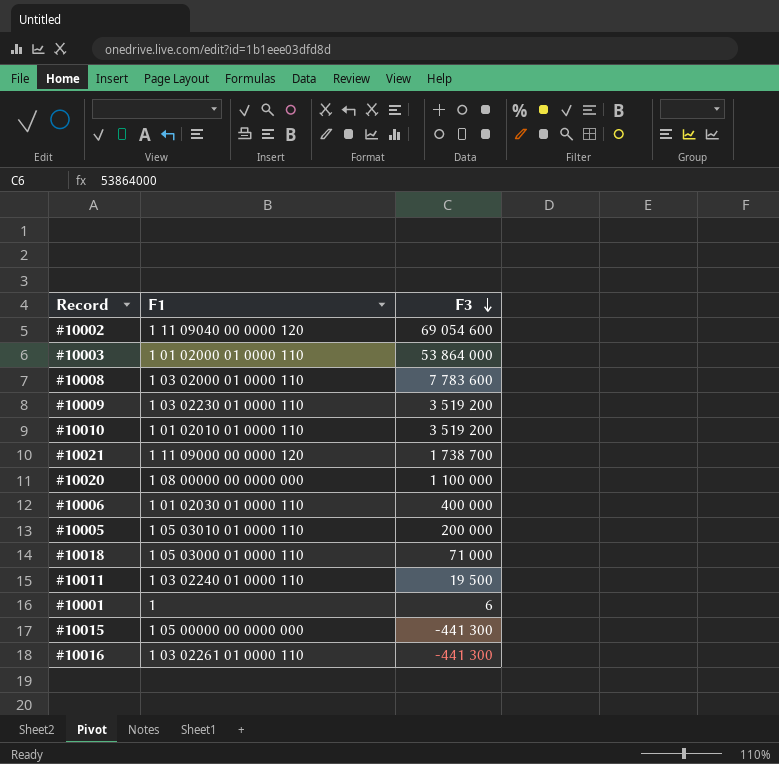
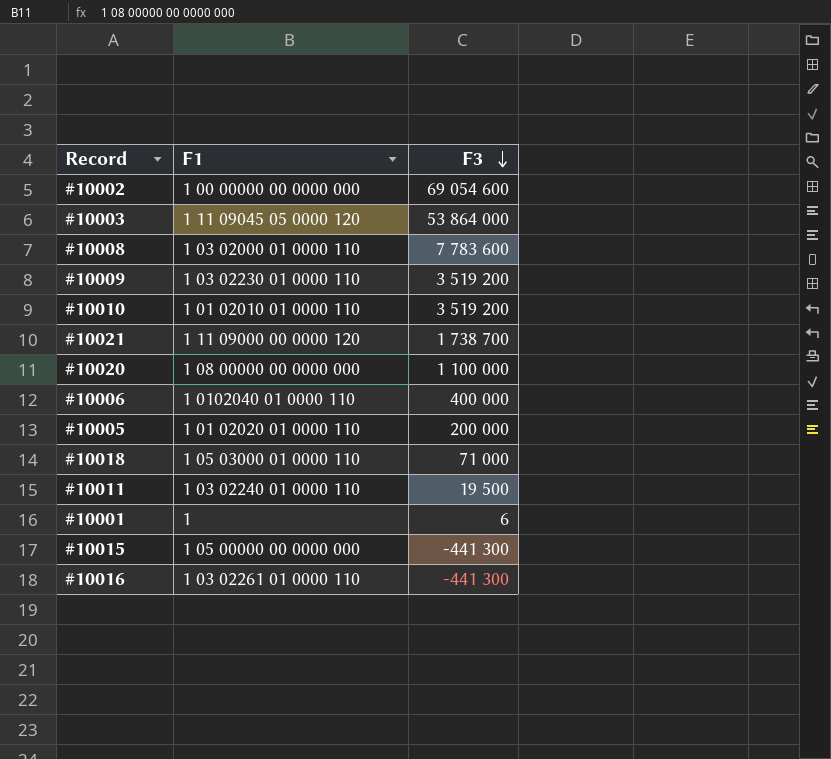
#10002 | F1: 1 11 09040 00 0000 120 -> 1 00 00000 00 0000 000
#10003 | F1: 1 01 02000 01 0000 110 -> 1 11 09045 05 0000 120
#10006 | F1: 1 01 02030 01 0000 110 -> 1 0102040 01 0000 110
#10005 | F1: 1 05 03010 01 0000 110 -> 1 01 02020 01 0000 110

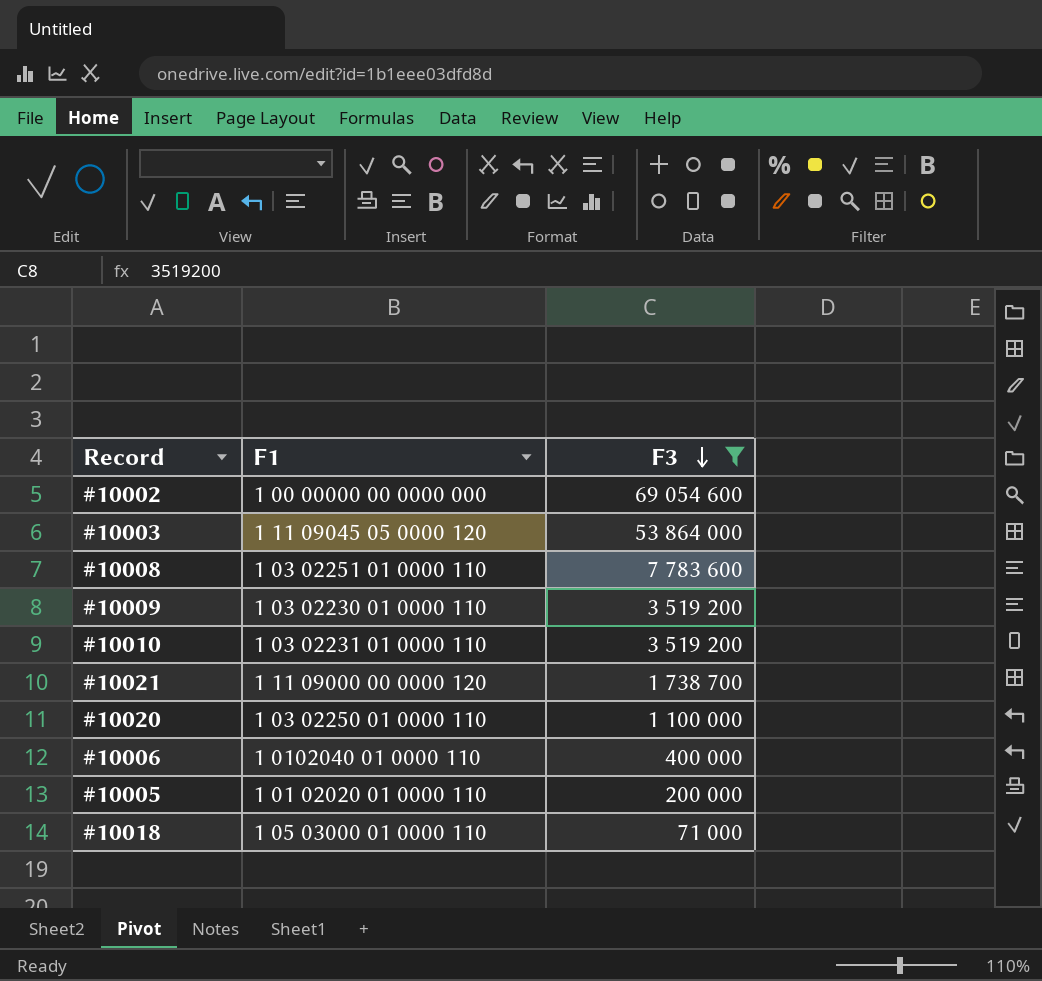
filter: none -> F3 >= 71 000
#10008 | F1: 1 03 02000 01 0000 110 -> 1 03 02251 01 0000 110
#10010 | F1: 1 01 02010 01 0000 110 -> 1 03 02231 01 0000 110
#10020 | F1: 1 08 00000 00 0000 000 -> 1 03 02250 01 0000 110

